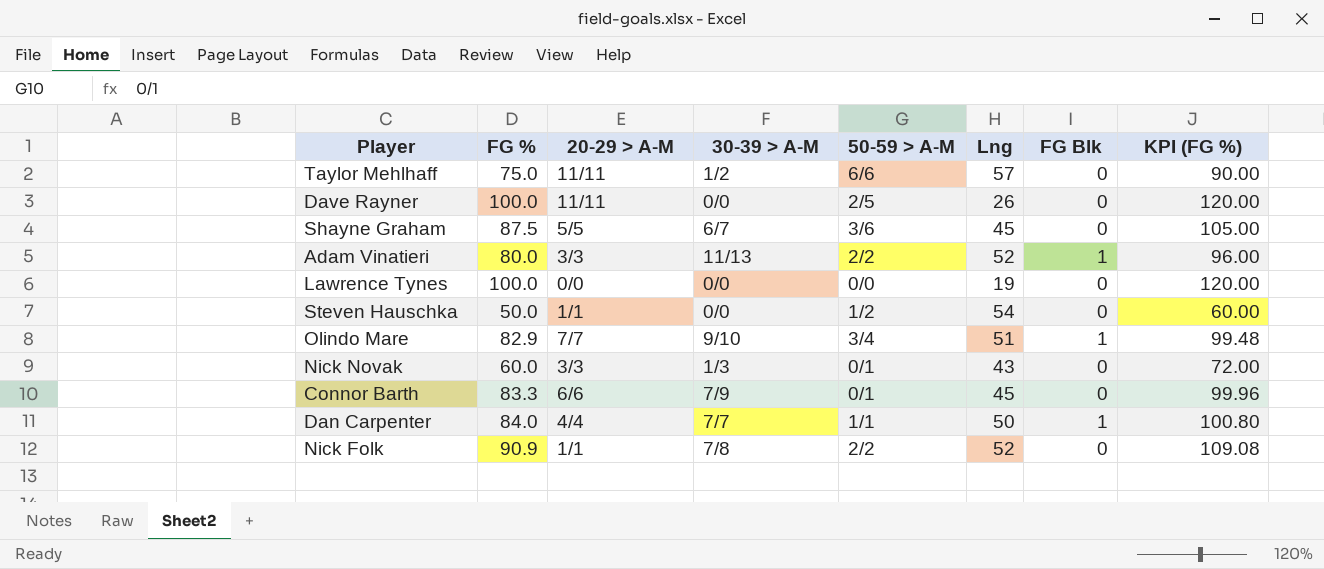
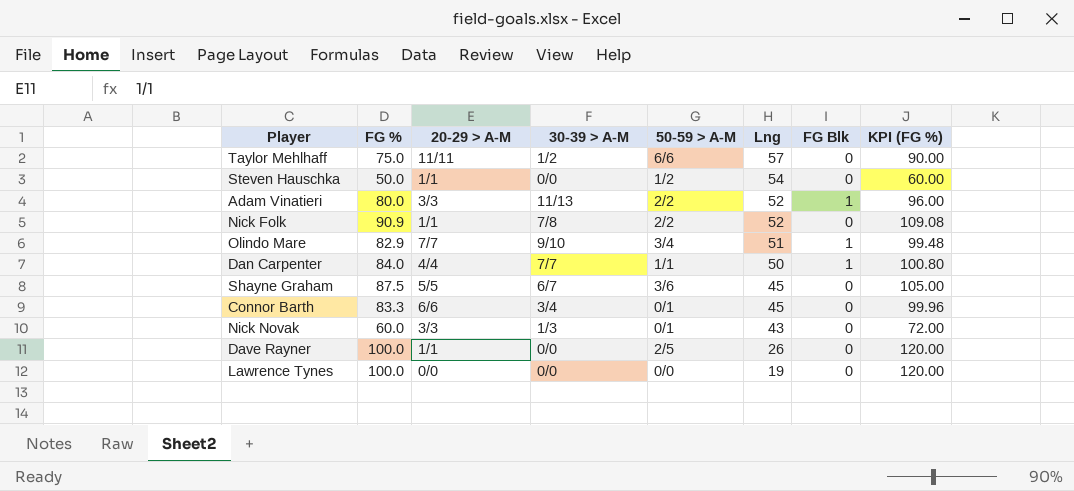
row order: none -> Lng descending
Connor Barth | 30-39 > A-M: 7/9 -> 3/4
Dave Rayner | 20-29 > A-M: 11/11 -> 1/1

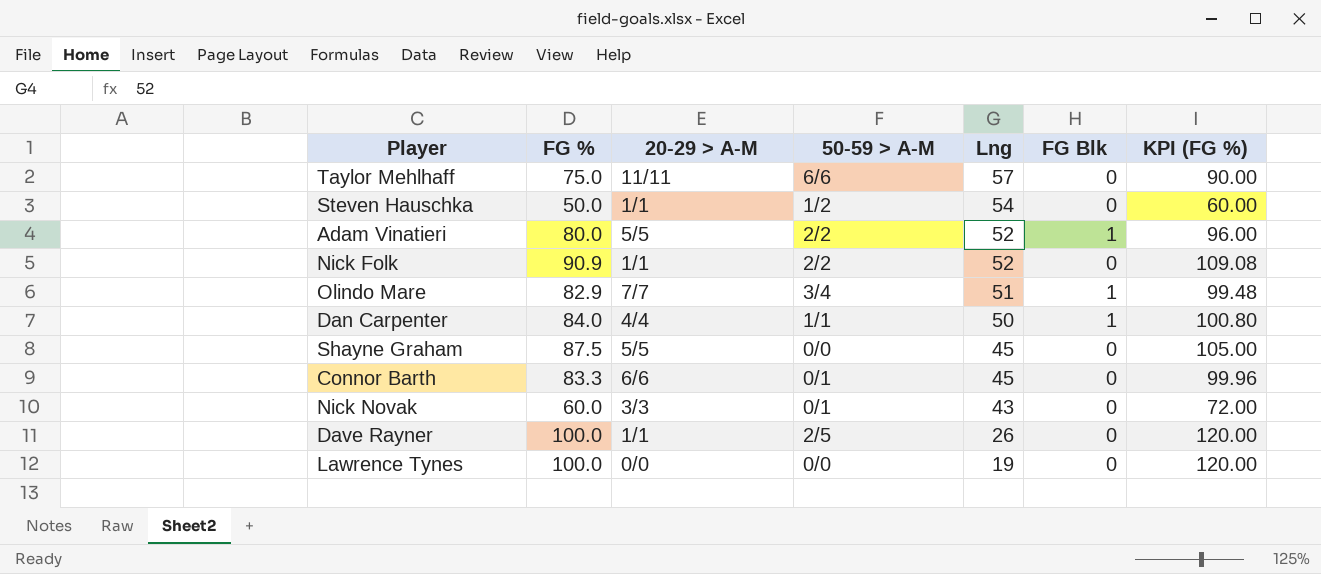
column 30-39 > A-M | position: 4 -> none
Adam Vinatieri | 20-29 > A-M: 3/3 -> 5/5
Shayne Graham | 50-59 > A-M: 3/6 -> 0/0

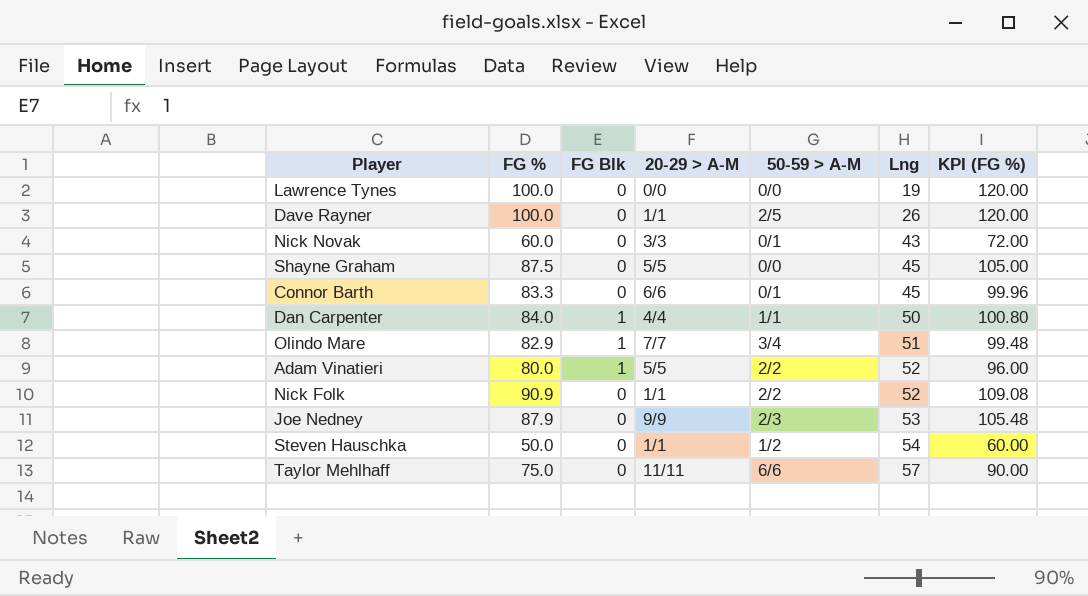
row order: Lng descending -> Lng ascending
column FG Blk | position: 6 -> 3
row Joe Nedney: none -> 87.9 | 0 | 9/9 | 2/3 | 53 | 105.48

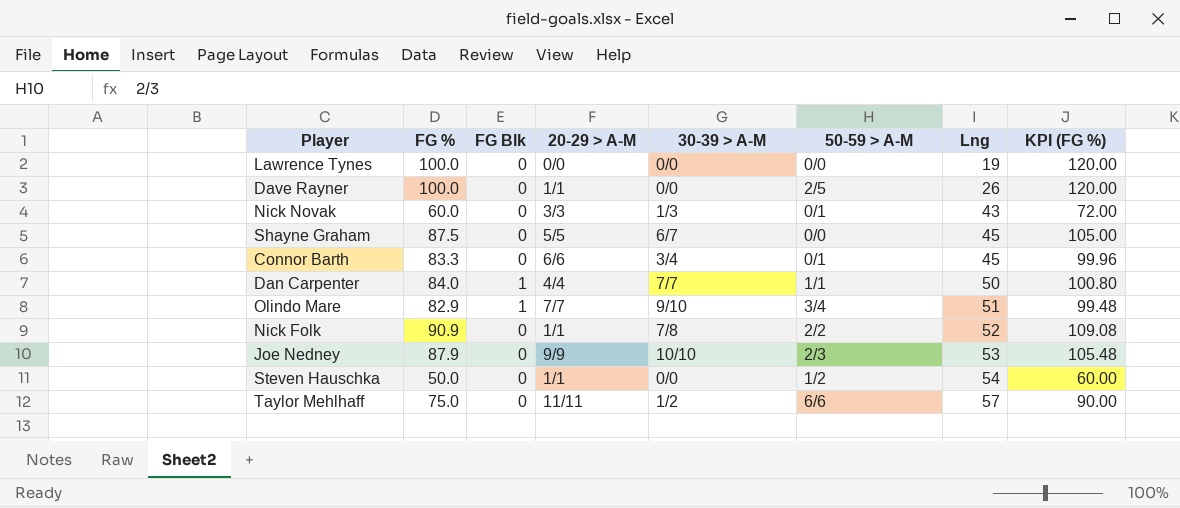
column 30-39 > A-M | position: none -> 5
row Adam Vinatieri: 80.0 | 1 | 5/5 | 2/2 | 52 | 96.00 -> none

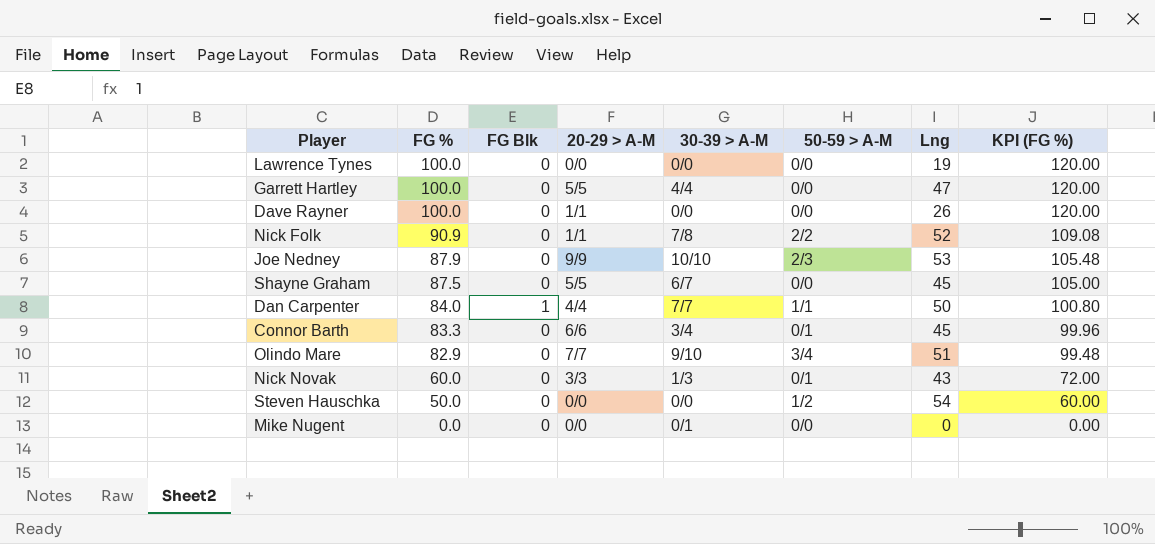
row order: Lng ascending -> FG % descending
row Taylor Mehlhaff: 75.0 | 0 | 11/11 | 1/2 | 6/6 | 57 | 90.00 -> none
row Garrett Hartley: none -> 100.0 | 0 | 5/5 | 4/4 | 0/0 | 47 | 120.00
Dave Rayner | 50-59 > A-M: 2/5 -> 0/0
Olindo Mare | FG Blk: 1 -> 0
Steven Hauschka | 20-29 > A-M: 1/1 -> 0/0
row Mike Nugent: none -> 0.0 | 0 | 0/0 | 0/1 | 0/0 | 0 | 0.00

